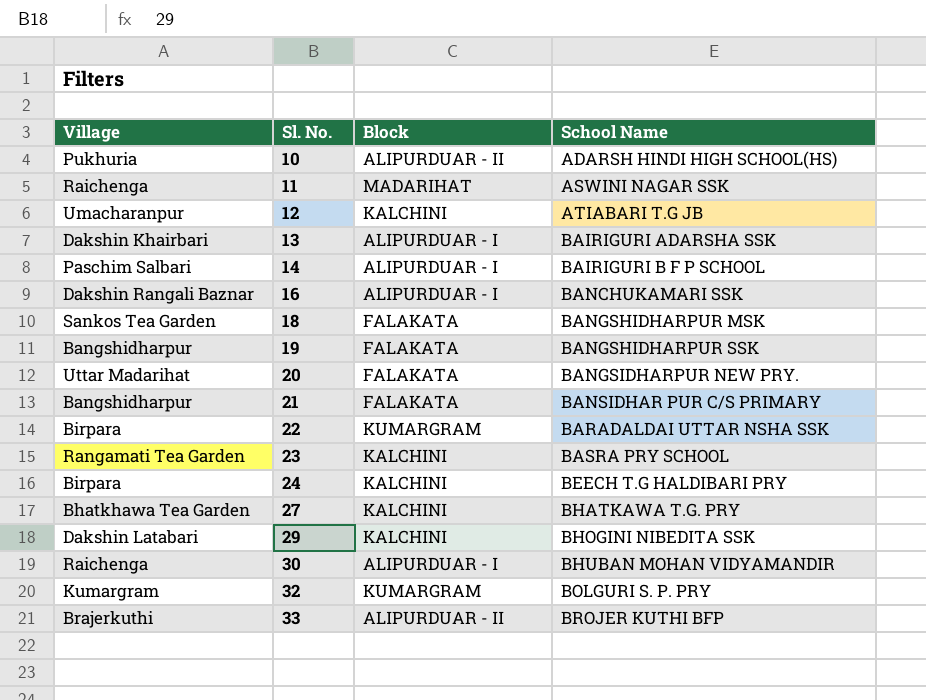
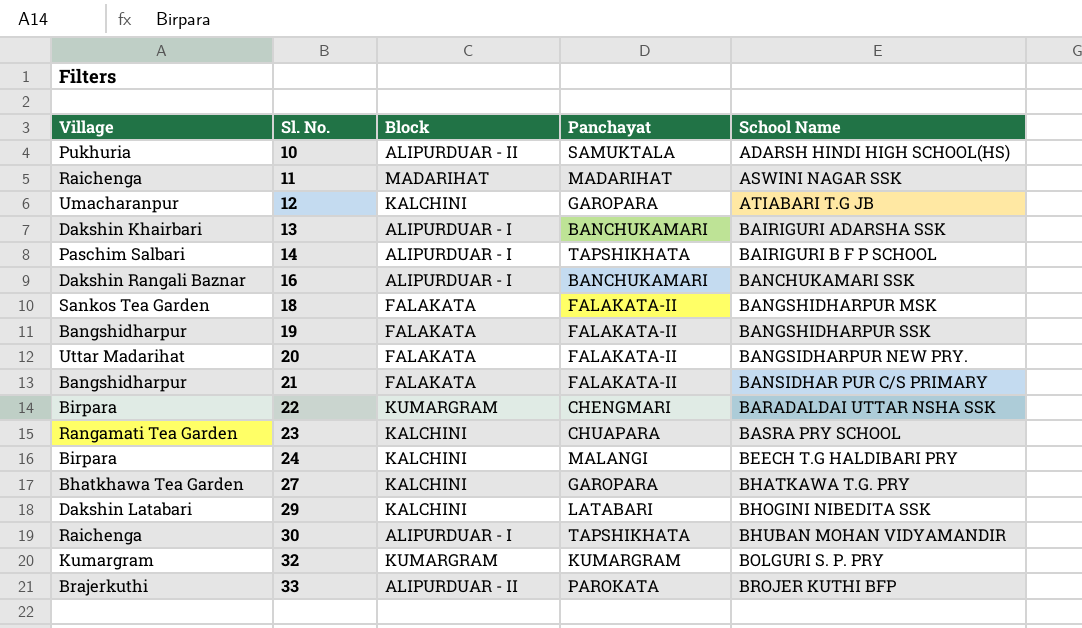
column Panchayat | position: none -> 4

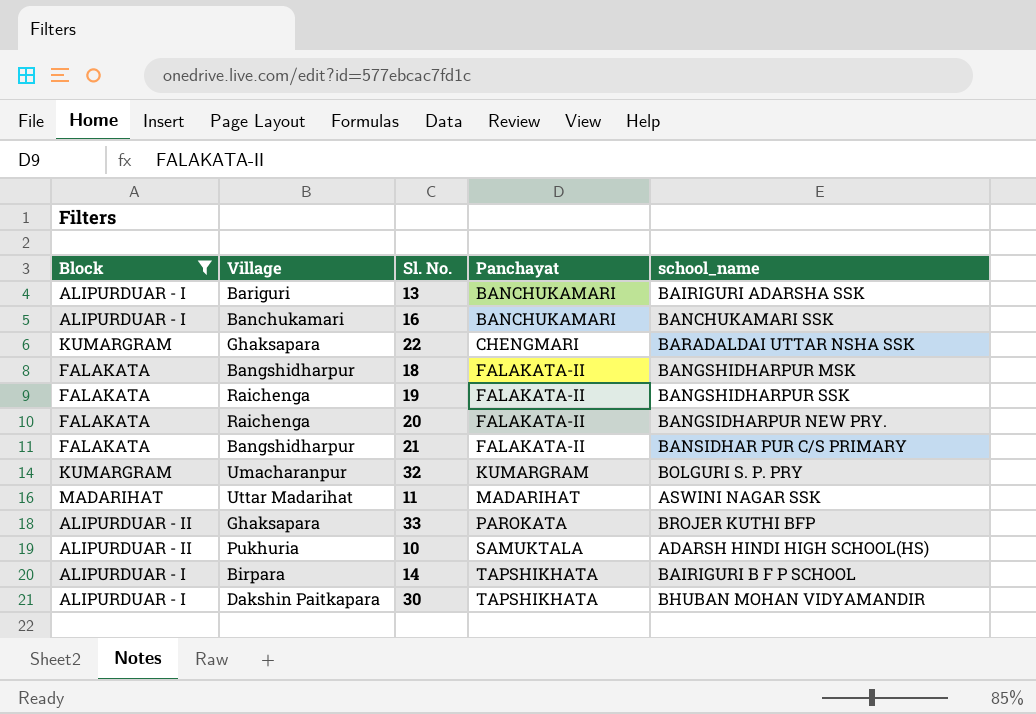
filter: none -> Block != KALCHINI
row order: Sl. No. ascending -> Panchayat ascending
column Block | position: 3 -> 1
column name: School Name -> school_name
13 | Village: Dakshin Khairbari -> Bariguri
16 | Village: Dakshin Rangali Baznar -> Banchukamari
22 | Village: Birpara -> Ghaksapara
18 | Village: Sankos Tea Garden -> Bangshidharpur
19 | Village: Bangshidharpur -> Raichenga
20 | Village: Uttar Madarihat -> Raichenga
32 | Village: Kumargram -> Umacharanpur
11 | Village: Raichenga -> Uttar Madarihat
33 | Village: Brajerkuthi -> Ghaksapara
14 | Village: Paschim Salbari -> Birpara
30 | Village: Raichenga -> Dakshin Paitkapara

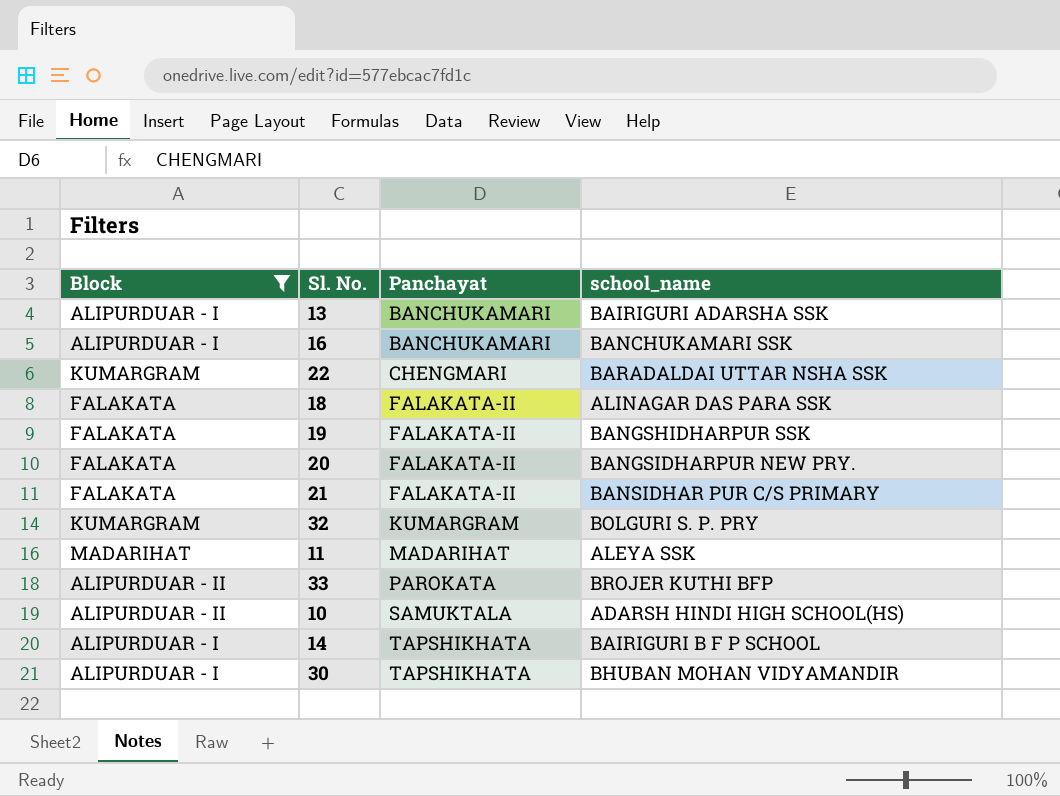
column Village | position: 2 -> none
18 | school_name: BANGSHIDHARPUR MSK -> ALINAGAR DAS PARA SSK
11 | school_name: ASWINI NAGAR SSK -> ALEYA SSK

